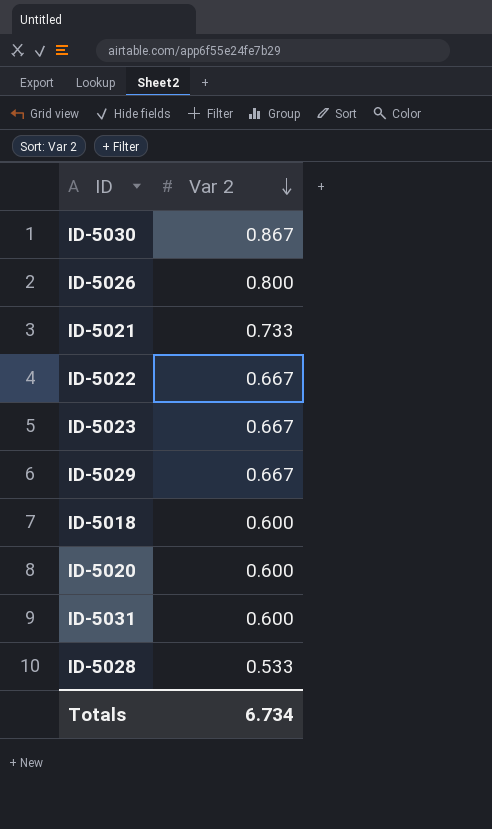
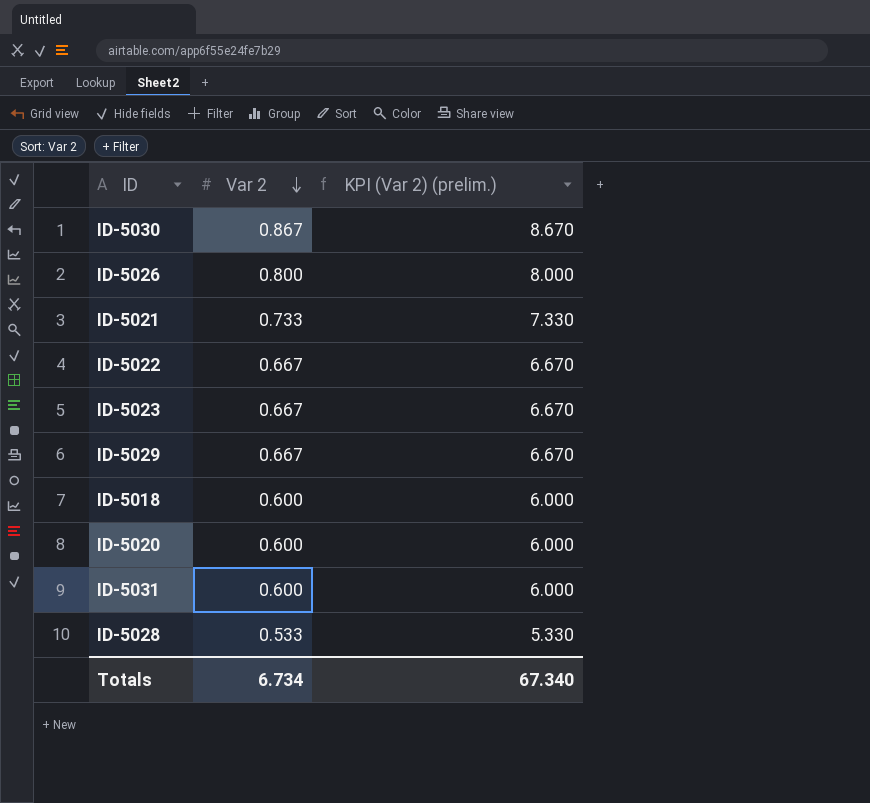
column KPI (Var 2) (prelim.) | formula: none -> [Var 2] * 10

